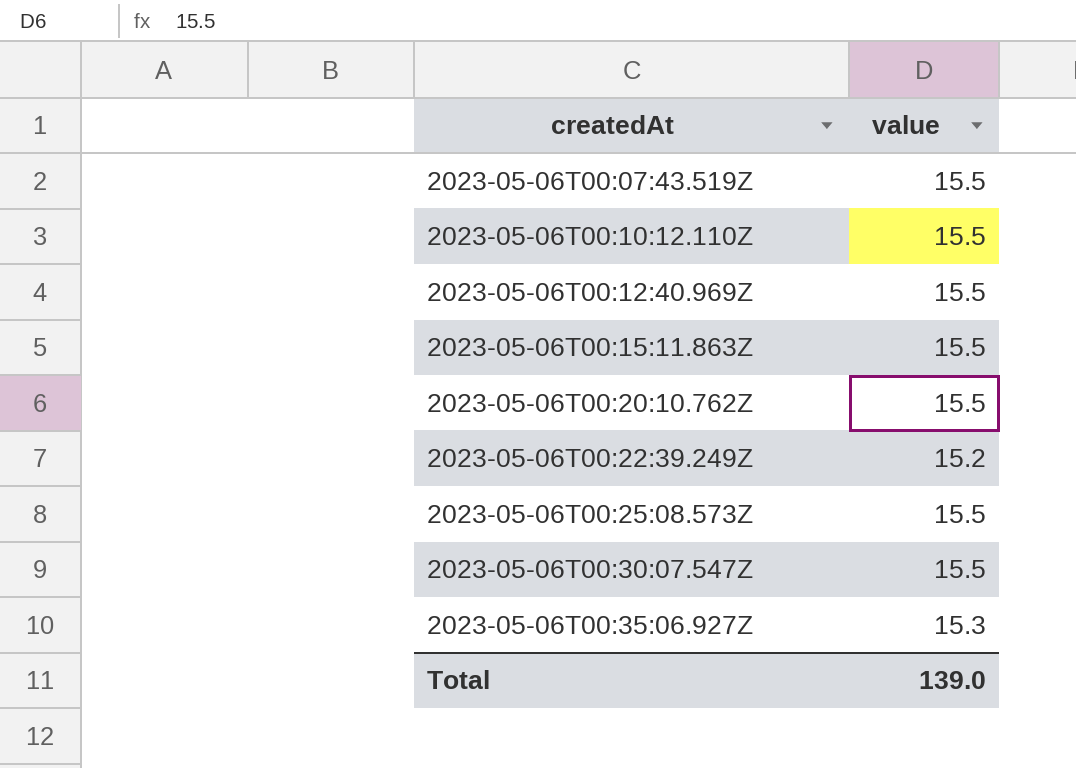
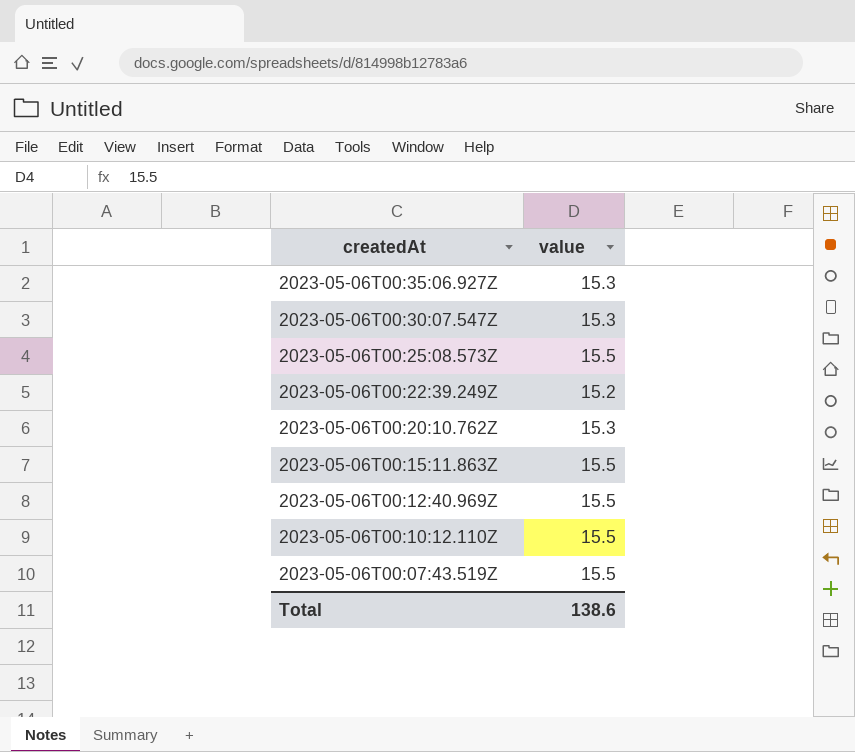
row order: createdAt ascending -> createdAt descending
2023-05-06T00:30:07.547Z | value: 15.5 -> 15.3
2023-05-06T00:20:10.762Z | value: 15.5 -> 15.3
Total | value: 139.0 -> 138.6

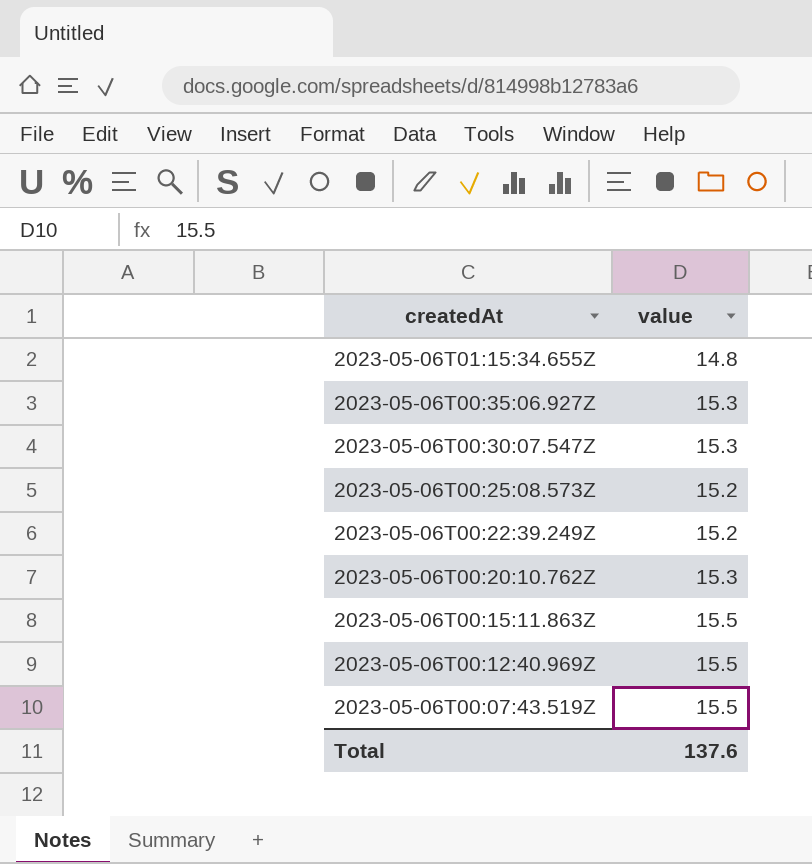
row 2023-05-06T00:10:12.110Z: 15.5 -> none
row 2023-05-06T01:15:34.655Z: none -> 14.8
2023-05-06T00:25:08.573Z | value: 15.5 -> 15.2
Total | value: 138.6 -> 137.6

